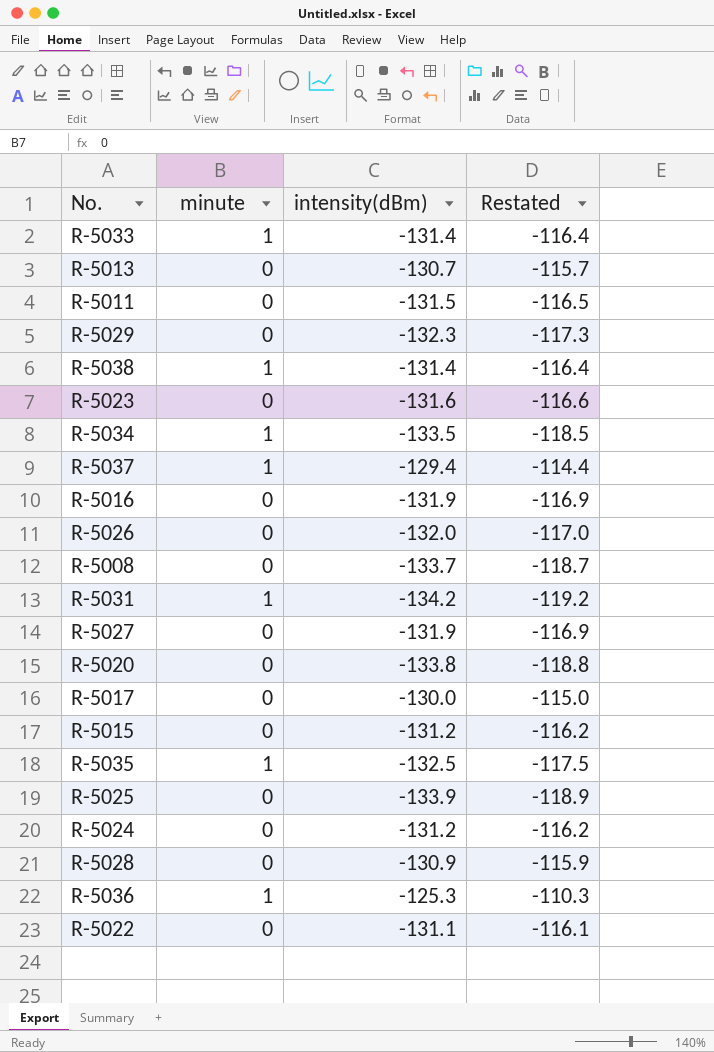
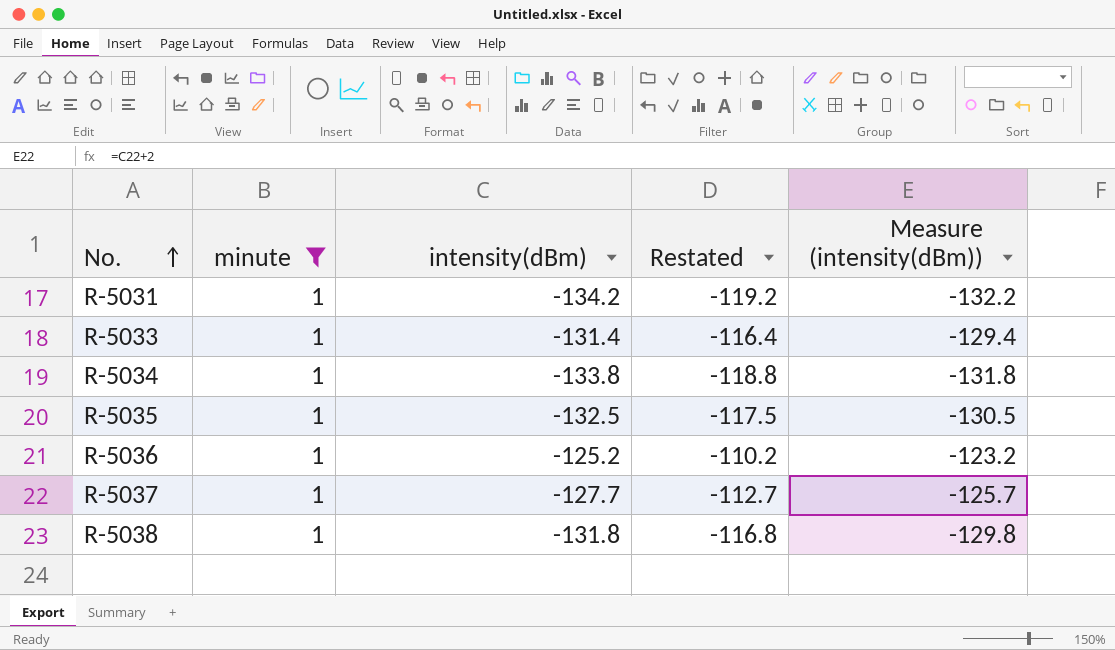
filter: none -> minute = 1
row order: none -> No. ascending
column Measure (intensity(dBm)) | formula: none -> [intensity(dBm)] + 2
R-5034 | intensity(dBm): -133.5 -> -133.8
R-5034 | Restated: -118.5 -> -118.8
R-5036 | intensity(dBm): -125.3 -> -125.2
R-5036 | Restated: -110.3 -> -110.2
R-5037 | intensity(dBm): -129.4 -> -127.7
R-5037 | Restated: -114.4 -> -112.7
R-5038 | intensity(dBm): -131.4 -> -131.8
R-5038 | Restated: -116.4 -> -116.8

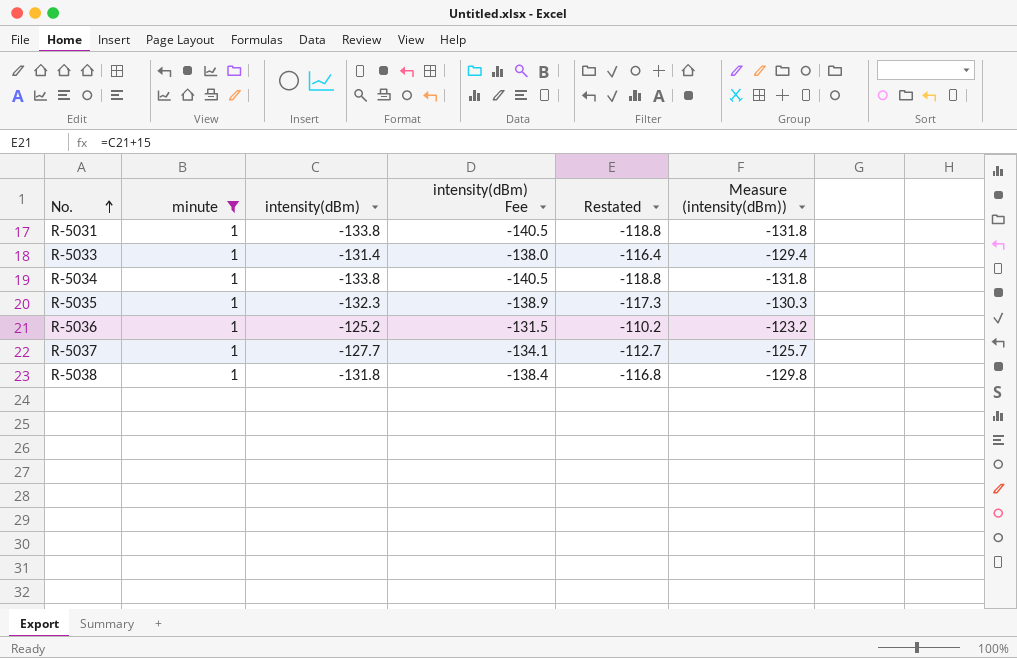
column intensity(dBm) Fee | formula: none -> [intensity(dBm)] * 1.05
R-5031 | intensity(dBm): -134.2 -> -133.8
R-5031 | Restated: -119.2 -> -118.8
R-5031 | Measure (intensity(dBm)): -132.2 -> -131.8
R-5035 | intensity(dBm): -132.5 -> -132.3
R-5035 | Restated: -117.5 -> -117.3
R-5035 | Measure (intensity(dBm)): -130.5 -> -130.3

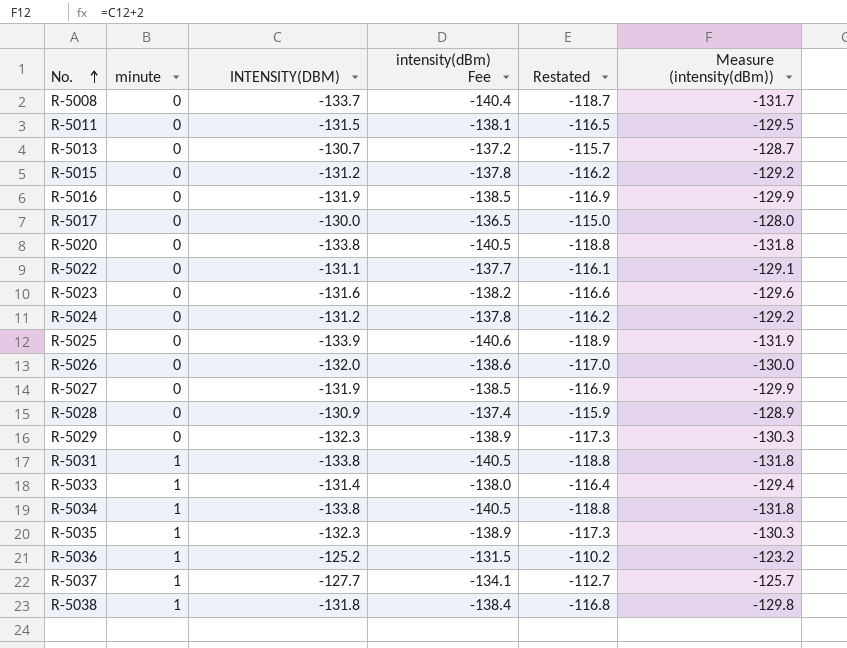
filter: minute = 1 -> none
column name: intensity(dBm) -> INTENSITY(DBM)

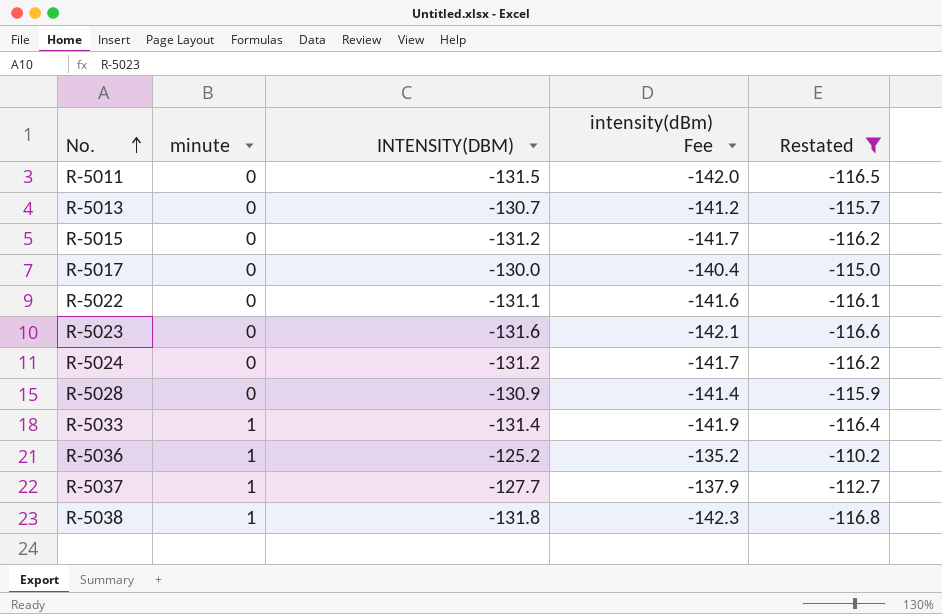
filter: none -> Restated >= -116.8
column Measure (intensity(dBm)) | formula: [INTENSITY(DBM)] + 2 -> none
column intensity(dBm) Fee | formula: [INTENSITY(DBM)] * 1.05 -> [INTENSITY(DBM)] * 1.08

